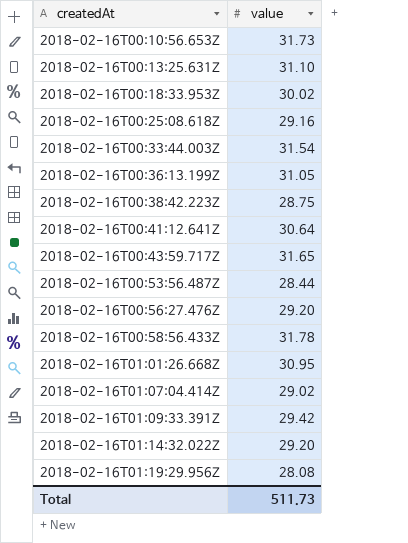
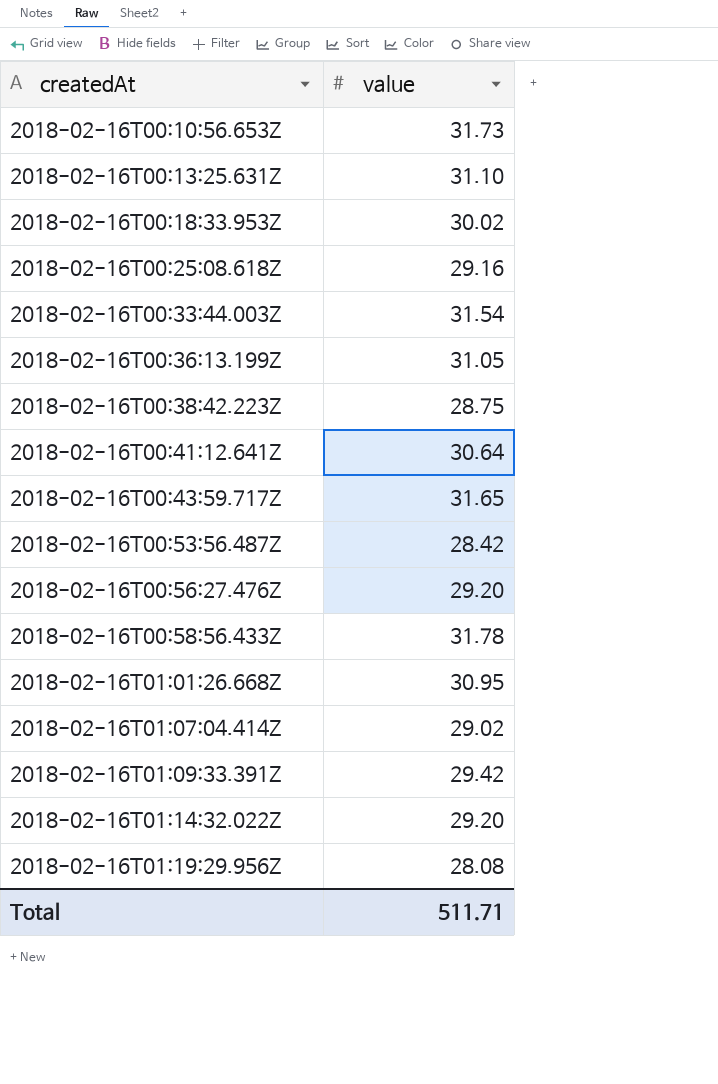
2018-02-16T00:53:56.487Z | value: 28.44 -> 28.42
Total | value: 511.73 -> 511.71

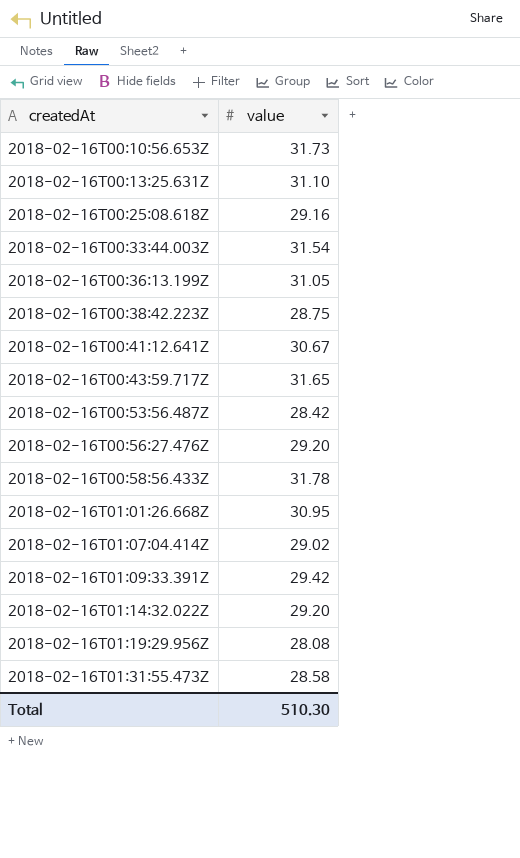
row 2018-02-16T00:18:33.953Z: 30.02 -> none
2018-02-16T00:41:12.641Z | value: 30.64 -> 30.67
row 2018-02-16T01:31:55.473Z: none -> 28.58
Total | value: 511.71 -> 510.30

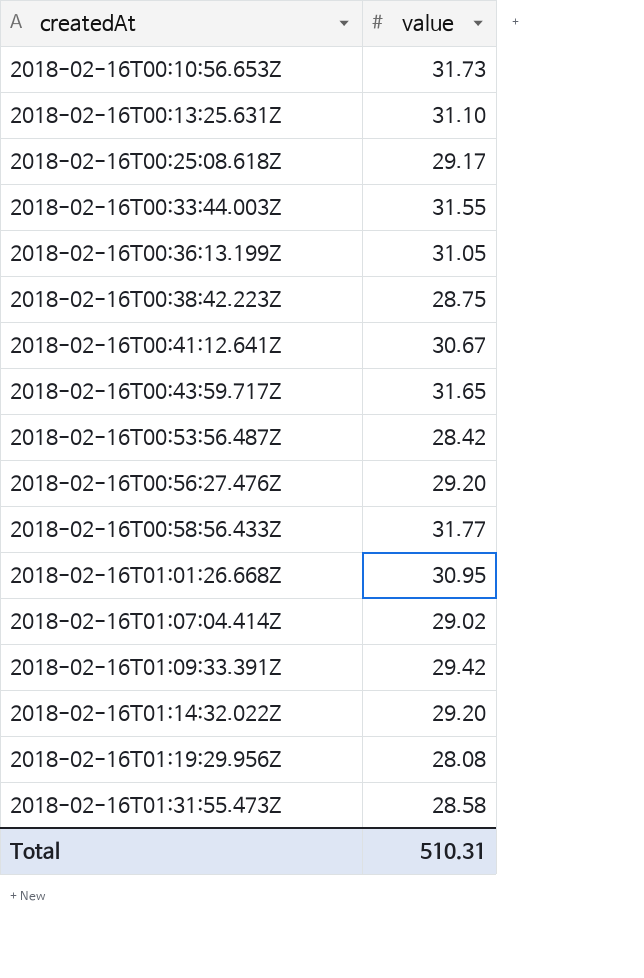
2018-02-16T00:25:08.618Z | value: 29.16 -> 29.17
2018-02-16T00:33:44.003Z | value: 31.54 -> 31.55
2018-02-16T00:58:56.433Z | value: 31.78 -> 31.77
Total | value: 510.30 -> 510.31

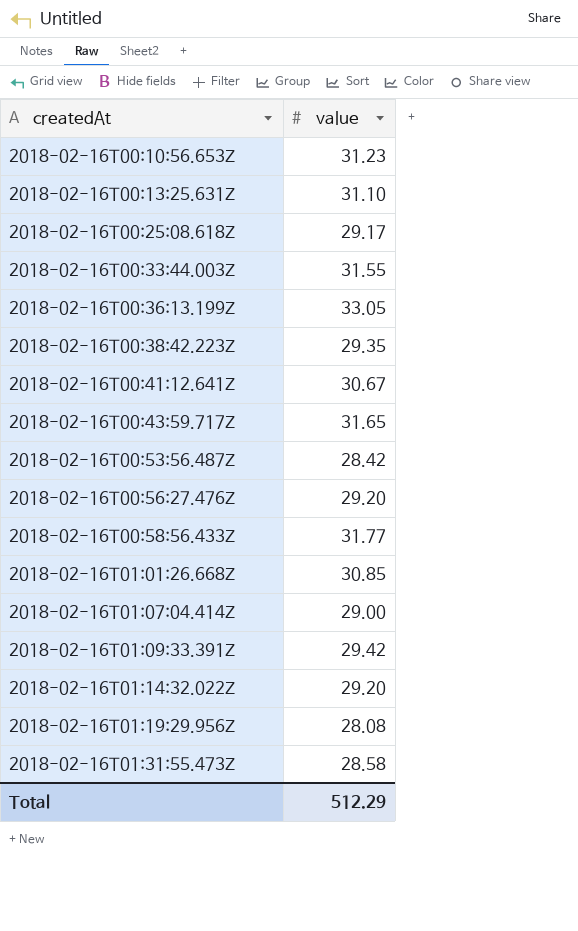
2018-02-16T00:10:56.653Z | value: 31.73 -> 31.23
2018-02-16T00:36:13.199Z | value: 31.05 -> 33.05
2018-02-16T00:38:42.223Z | value: 28.75 -> 29.35
2018-02-16T01:01:26.668Z | value: 30.95 -> 30.85
2018-02-16T01:07:04.414Z | value: 29.02 -> 29.00
Total | value: 510.31 -> 512.29

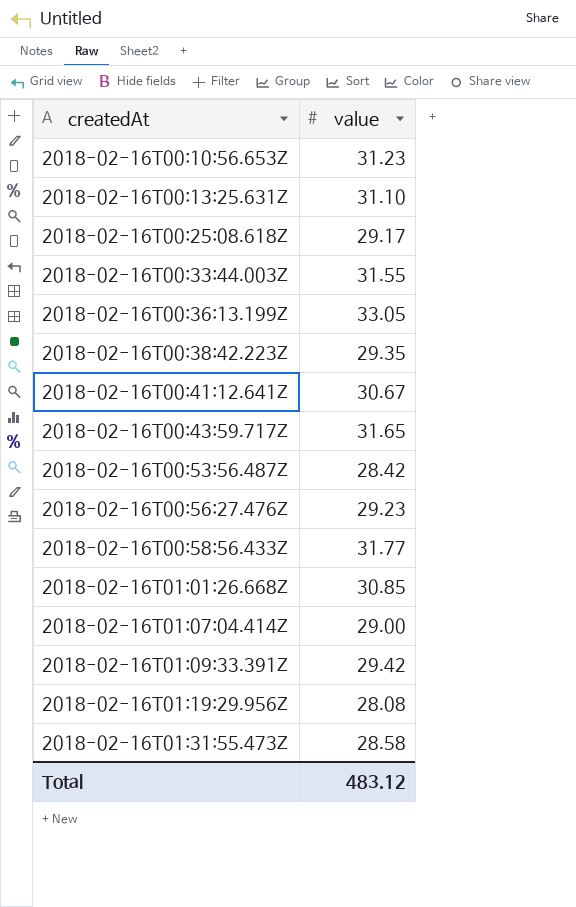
row 2018-02-16T01:14:32.022Z: 29.20 -> none
2018-02-16T00:56:27.476Z | value: 29.20 -> 29.23
Total | value: 512.29 -> 483.12

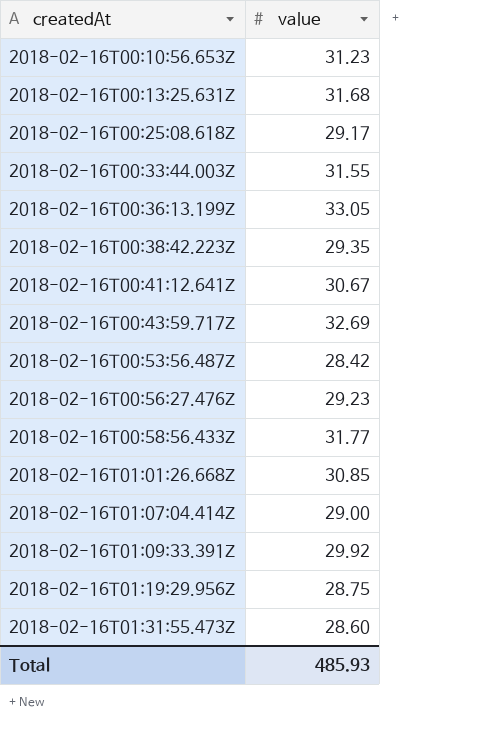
2018-02-16T00:13:25.631Z | value: 31.10 -> 31.68
2018-02-16T00:43:59.717Z | value: 31.65 -> 32.69
2018-02-16T01:09:33.391Z | value: 29.42 -> 29.92
2018-02-16T01:19:29.956Z | value: 28.08 -> 28.75
2018-02-16T01:31:55.473Z | value: 28.58 -> 28.60
Total | value: 483.12 -> 485.93

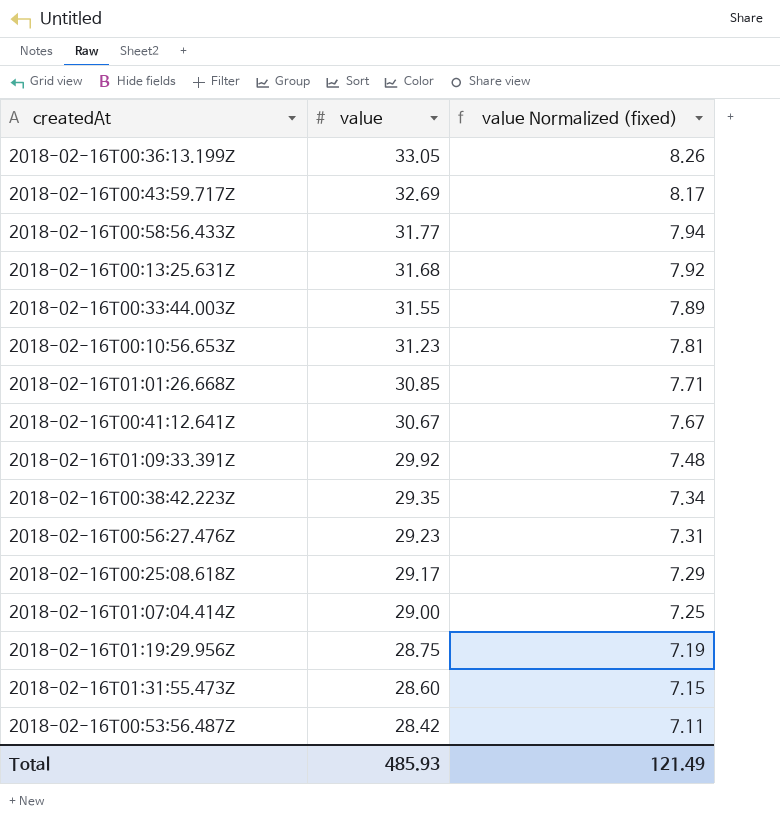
row order: createdAt ascending -> value descending
column value Normalized (fixed) | formula: none -> [value] * 0.25

